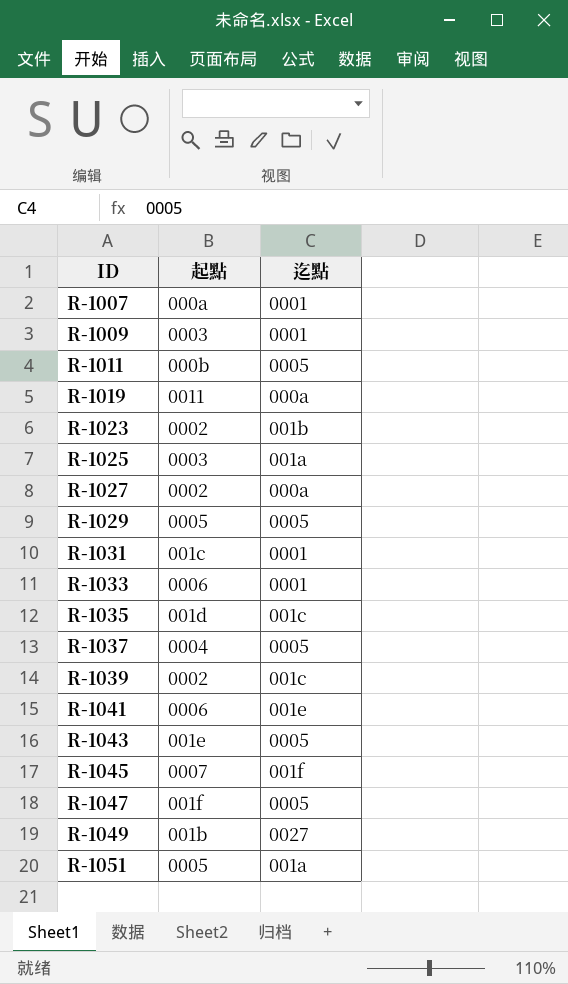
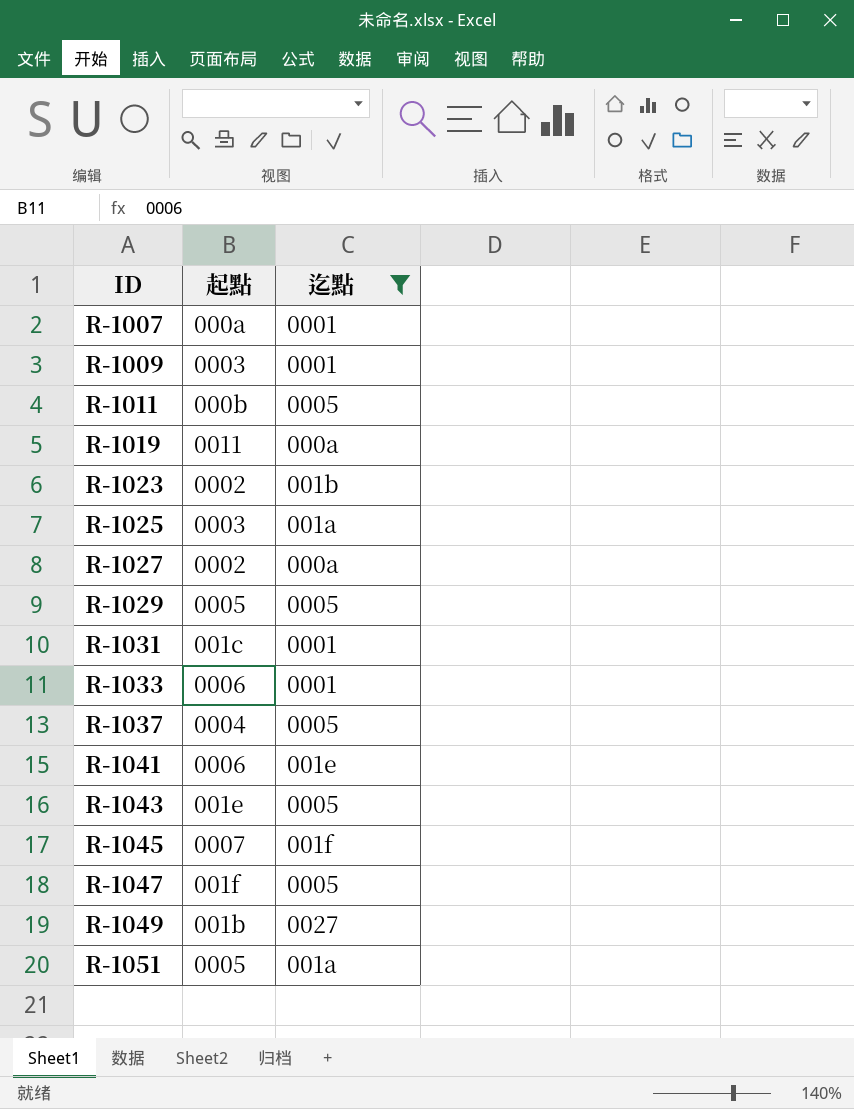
filter: none -> 迄點 != 001c

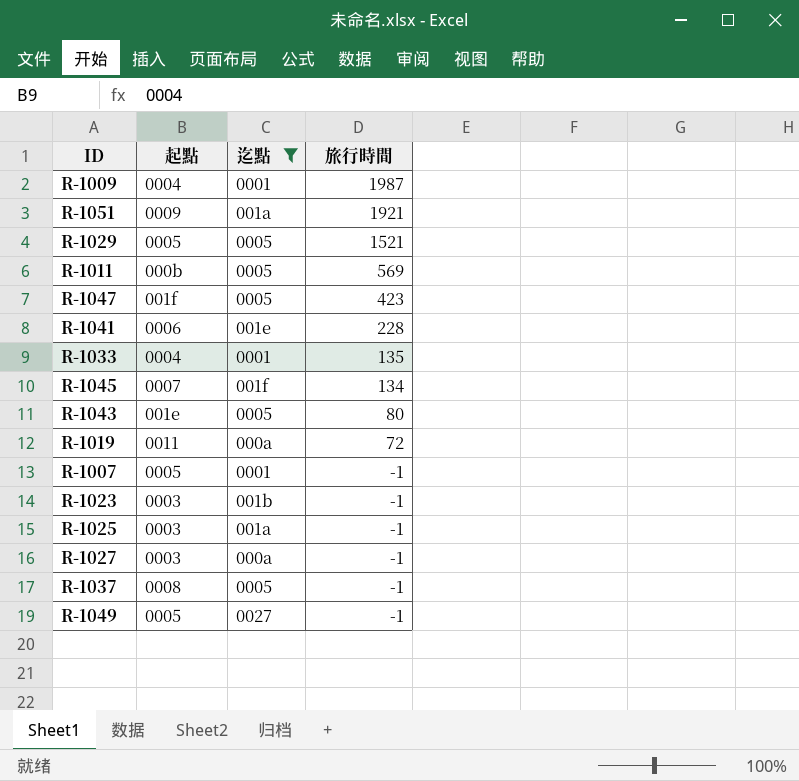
row order: ID ascending -> 旅行時間 descending
column 旅行時間 | position: none -> 4
row R-1031: 001c | 0001 -> none
R-1009 | 起點: 0003 -> 0004
R-1051 | 起點: 0005 -> 0009
R-1033 | 起點: 0006 -> 0004
R-1007 | 起點: 000a -> 0005
R-1023 | 起點: 0002 -> 0003
R-1027 | 起點: 0002 -> 0003
R-1037 | 起點: 0004 -> 0008
R-1049 | 起點: 001b -> 0005

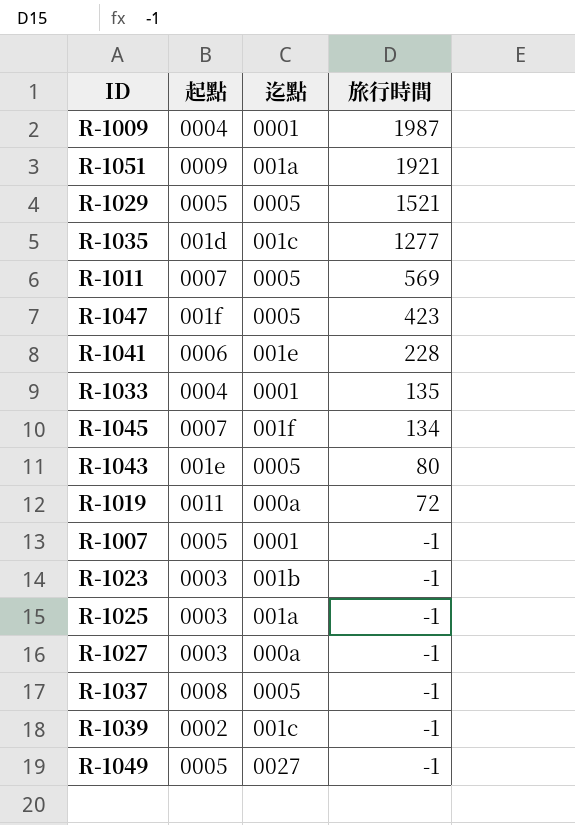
filter: 迄點 != 001c -> none
R-1011 | 起點: 000b -> 0007

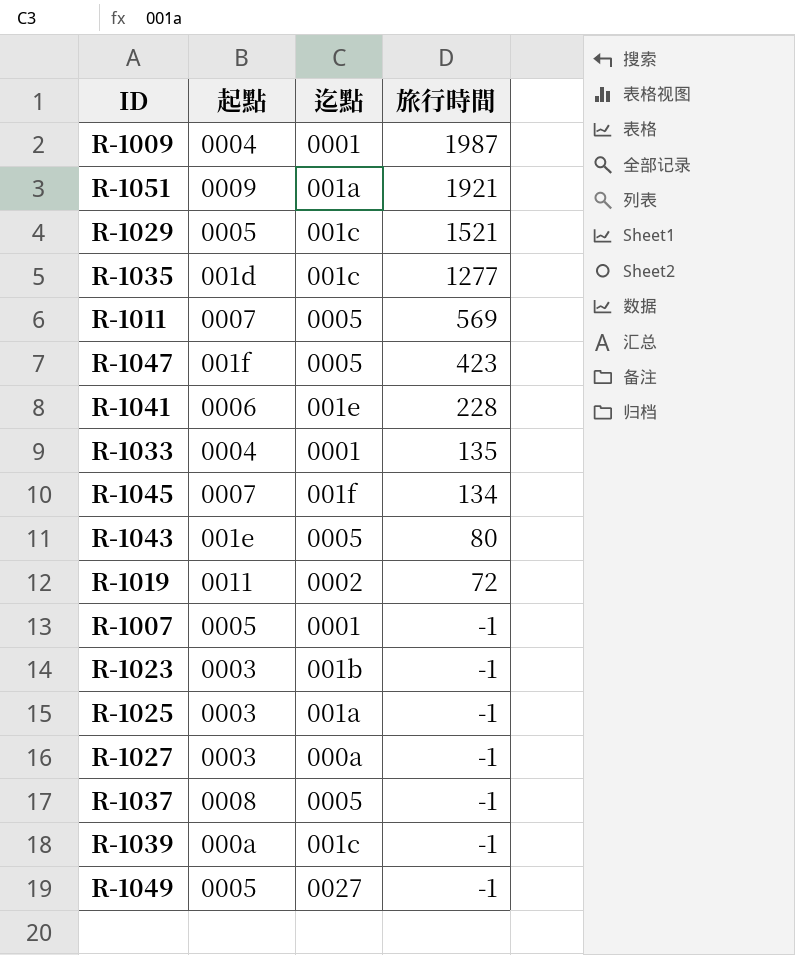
R-1029 | 迄點: 0005 -> 001c
R-1019 | 迄點: 000a -> 0002
R-1039 | 起點: 0002 -> 000a

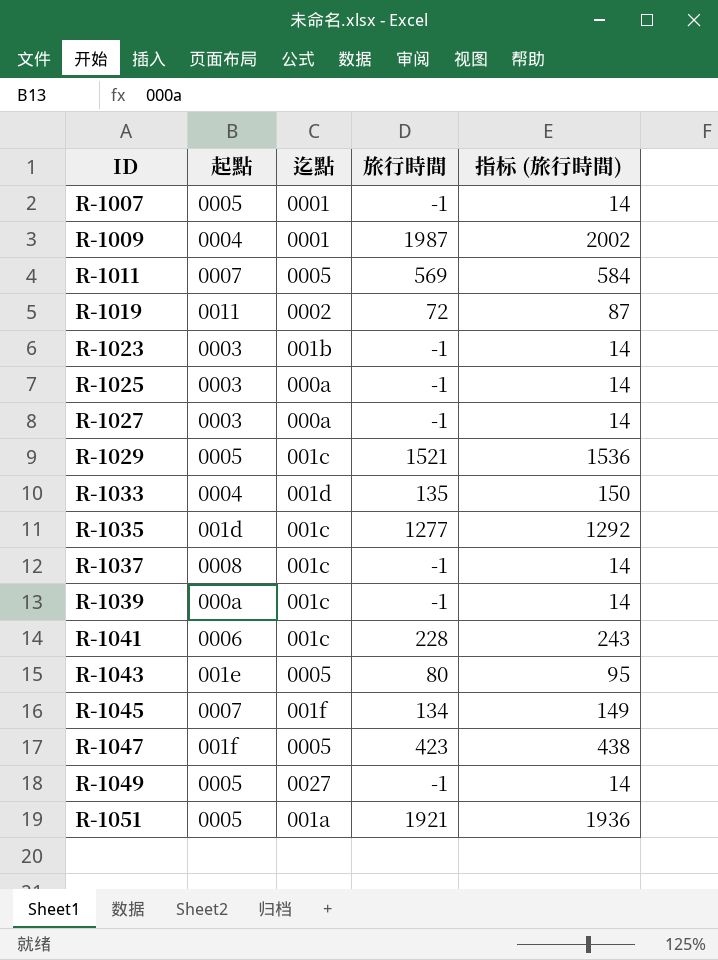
row order: 旅行時間 descending -> ID ascending
column 指标 (旅行時間) | formula: none -> [旅行時間] + 15
R-1025 | 迄點: 001a -> 000a
R-1033 | 迄點: 0001 -> 001d
R-1037 | 迄點: 0005 -> 001c
R-1041 | 迄點: 001e -> 001c
R-1051 | 起點: 0009 -> 0005

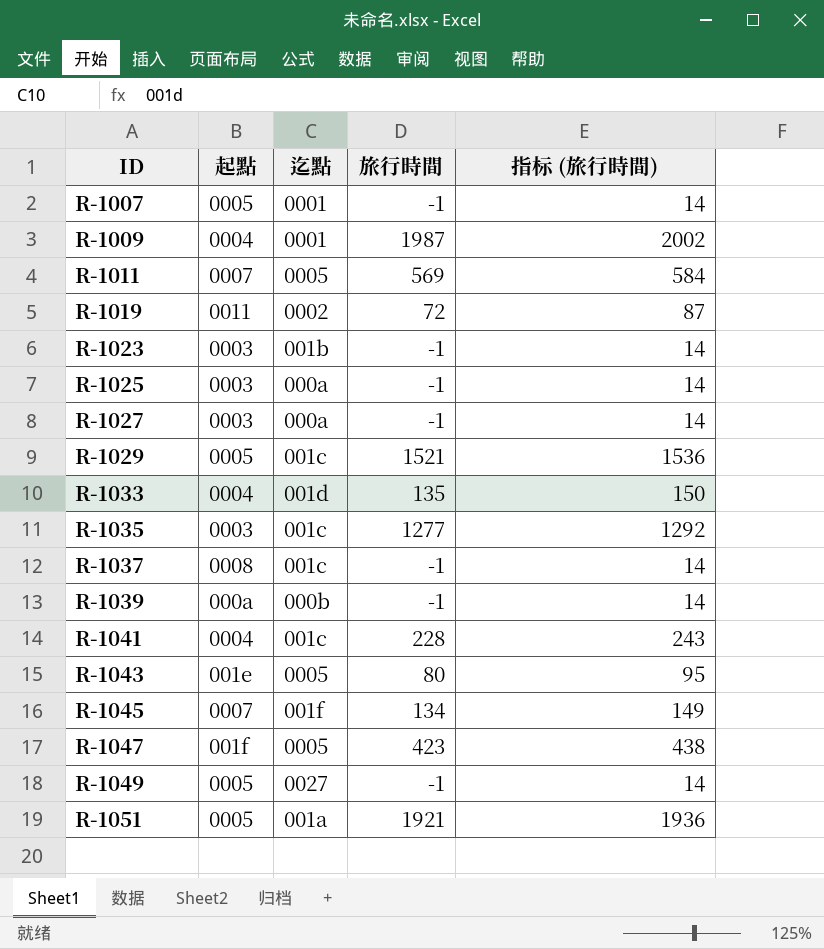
R-1035 | 起點: 001d -> 0003
R-1039 | 迄點: 001c -> 000b
R-1041 | 起點: 0006 -> 0004

